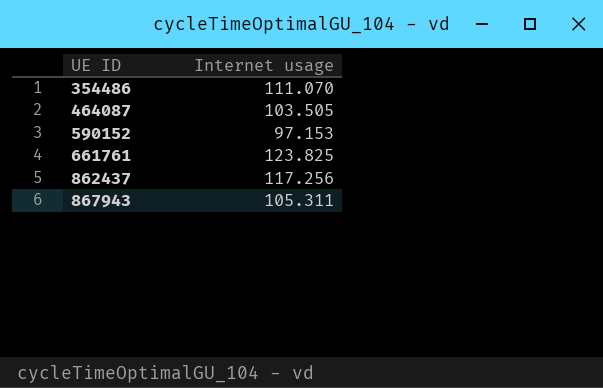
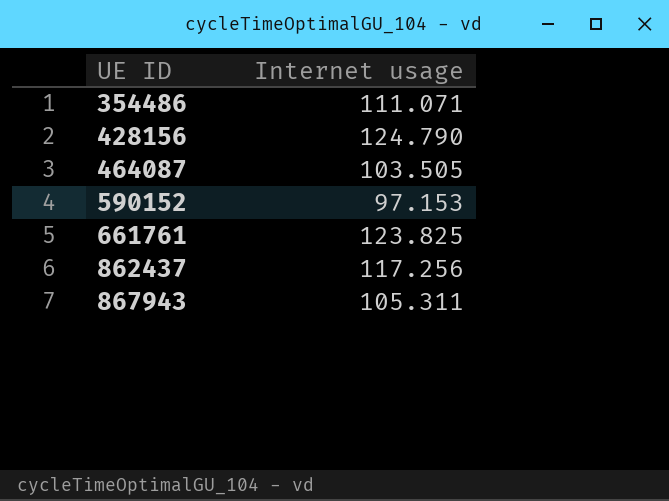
354486 | Internet usage: 111.070 -> 111.071
row 428156: none -> 124.790

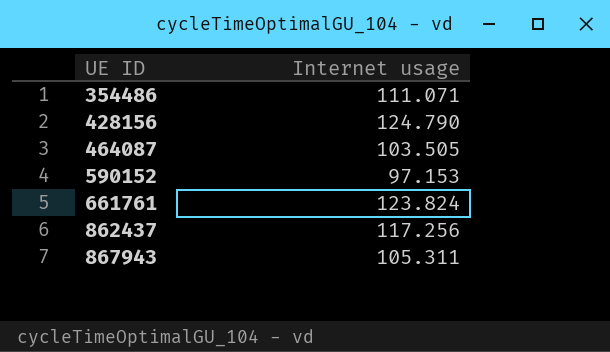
661761 | Internet usage: 123.825 -> 123.824

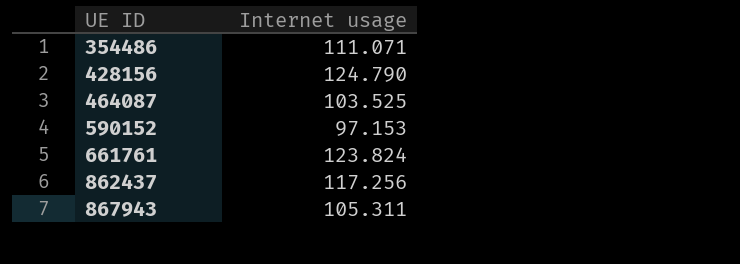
464087 | Internet usage: 103.505 -> 103.525

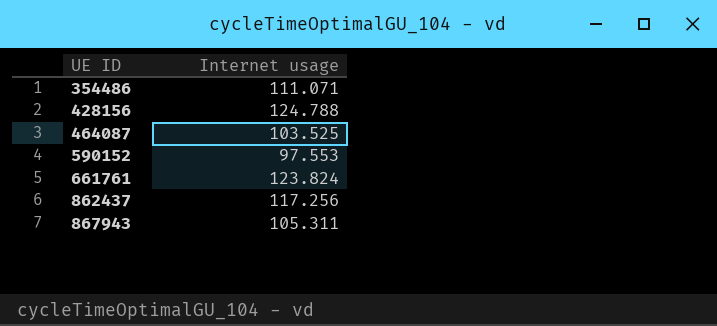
428156 | Internet usage: 124.790 -> 124.788
590152 | Internet usage: 97.153 -> 97.553

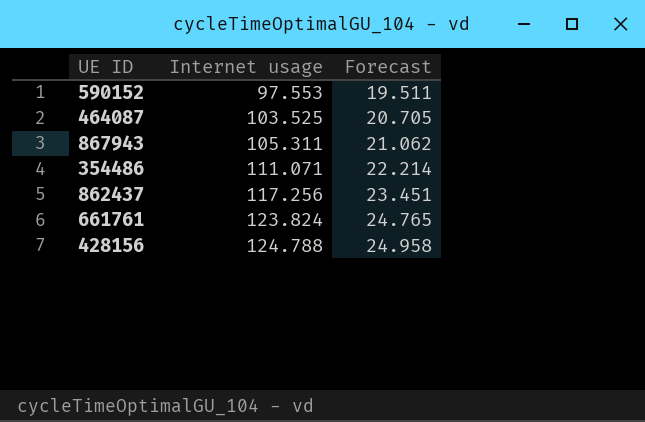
row order: UE ID ascending -> Internet usage ascending
column Forecast | formula: none -> [Internet usage] * 0.2

